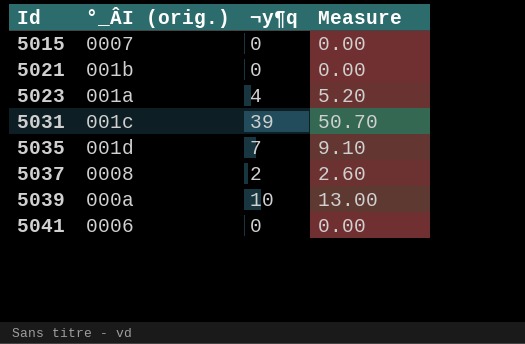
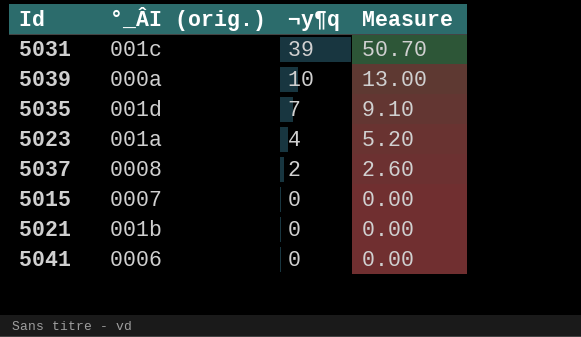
row order: Id ascending -> ¬y¶q descending

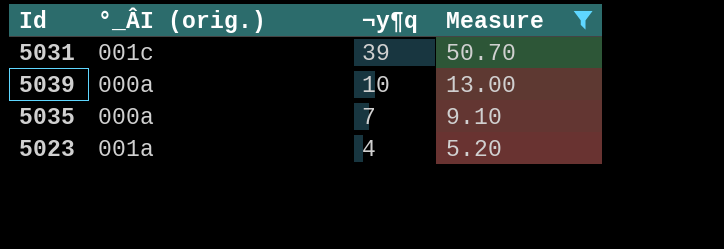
filter: none -> Measure >= 5.20
5035 | °_ÂI (orig.): 001d -> 000a

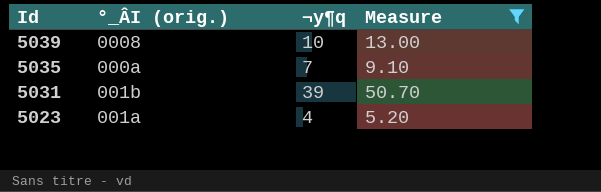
row order: ¬y¶q descending -> Id descending
5039 | °_ÂI (orig.): 000a -> 0008
5031 | °_ÂI (orig.): 001c -> 001b

